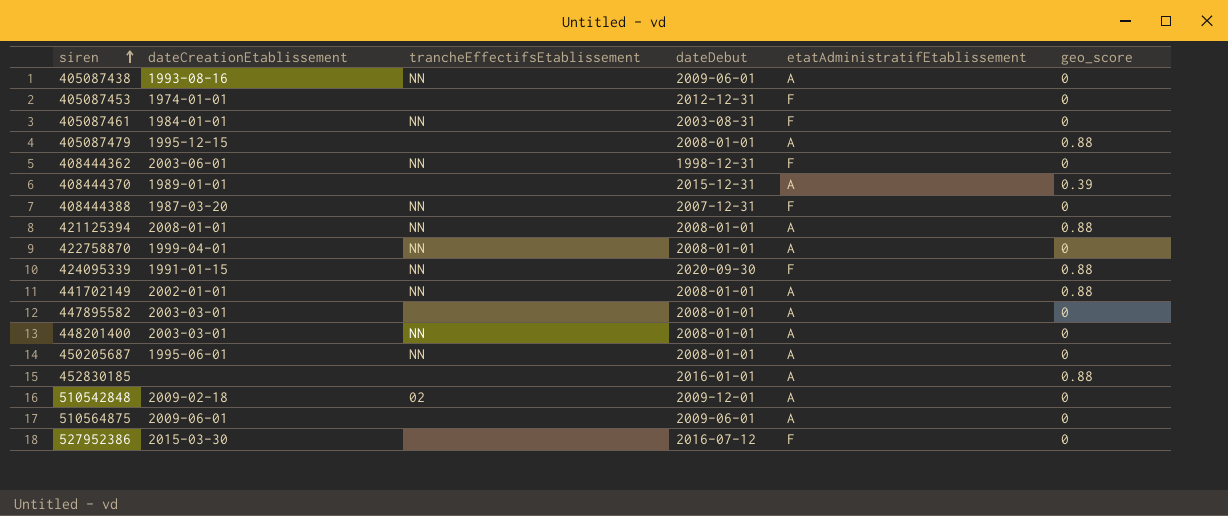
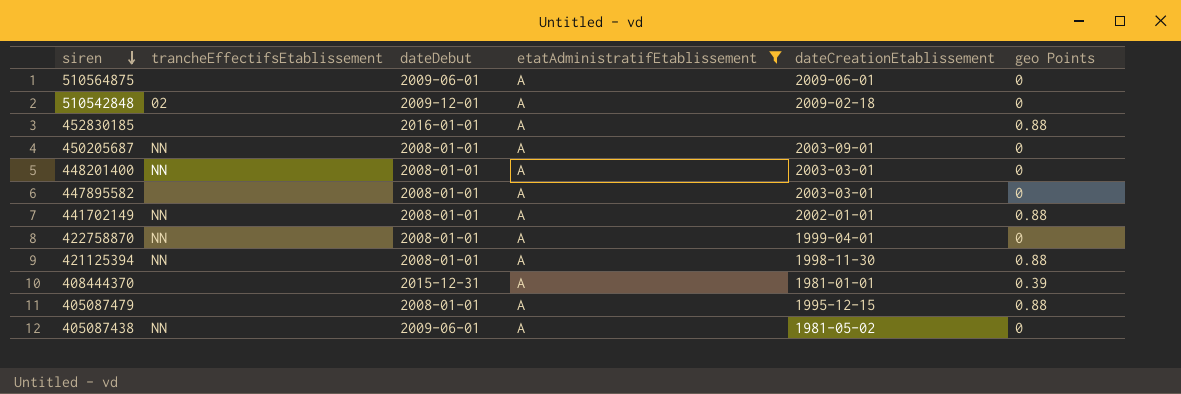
filter: none -> etatAdministratifEtablissement = A
row order: siren ascending -> siren descending
column dateCreationEtablissement | position: 2 -> 5
column name: geo_score -> geo Points
450205687 | dateCreationEtablissement: 1995-06-01 -> 2003-09-01
421125394 | dateCreationEtablissement: 2008-01-01 -> 1998-11-30
408444370 | dateCreationEtablissement: 1989-01-01 -> 1981-01-01
405087438 | dateCreationEtablissement: 1993-08-16 -> 1981-05-02

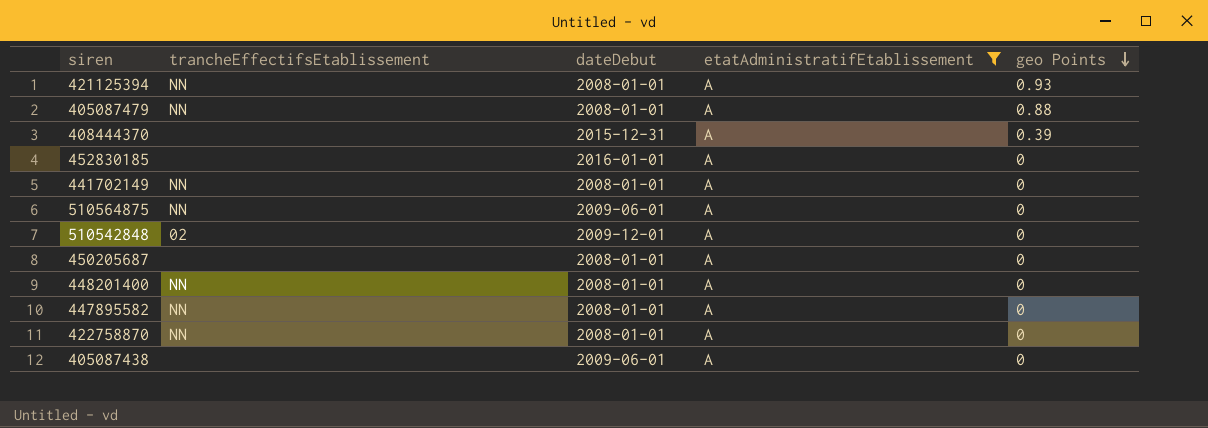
row order: siren descending -> geo Points descending
column dateCreationEtablissement | position: 5 -> none
421125394 | geo Points: 0.88 -> 0.93
405087479 | trancheEffectifsEtablissement: none -> NN
452830185 | geo Points: 0.88 -> 0
441702149 | geo Points: 0.88 -> 0
510564875 | trancheEffectifsEtablissement: none -> NN
450205687 | trancheEffectifsEtablissement: NN -> none
447895582 | trancheEffectifsEtablissement: none -> NN
405087438 | trancheEffectifsEtablissement: NN -> none

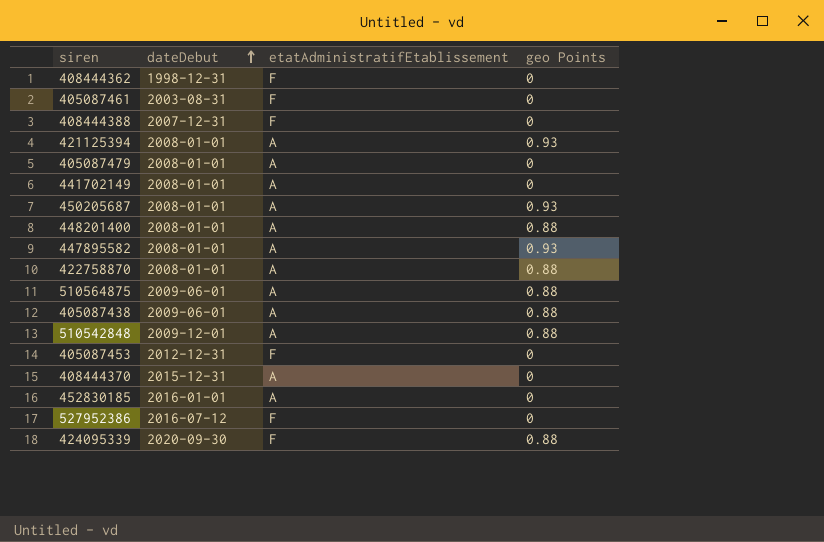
filter: etatAdministratifEtablissement = A -> none
row order: geo Points descending -> dateDebut ascending
column trancheEffectifsEtablissement | position: 2 -> none
405087479 | geo Points: 0.88 -> 0
450205687 | geo Points: 0 -> 0.93
448201400 | geo Points: 0 -> 0.88
447895582 | geo Points: 0 -> 0.93
422758870 | geo Points: 0 -> 0.88
510564875 | geo Points: 0 -> 0.88
405087438 | geo Points: 0 -> 0.88
510542848 | geo Points: 0 -> 0.88
408444370 | geo Points: 0.39 -> 0

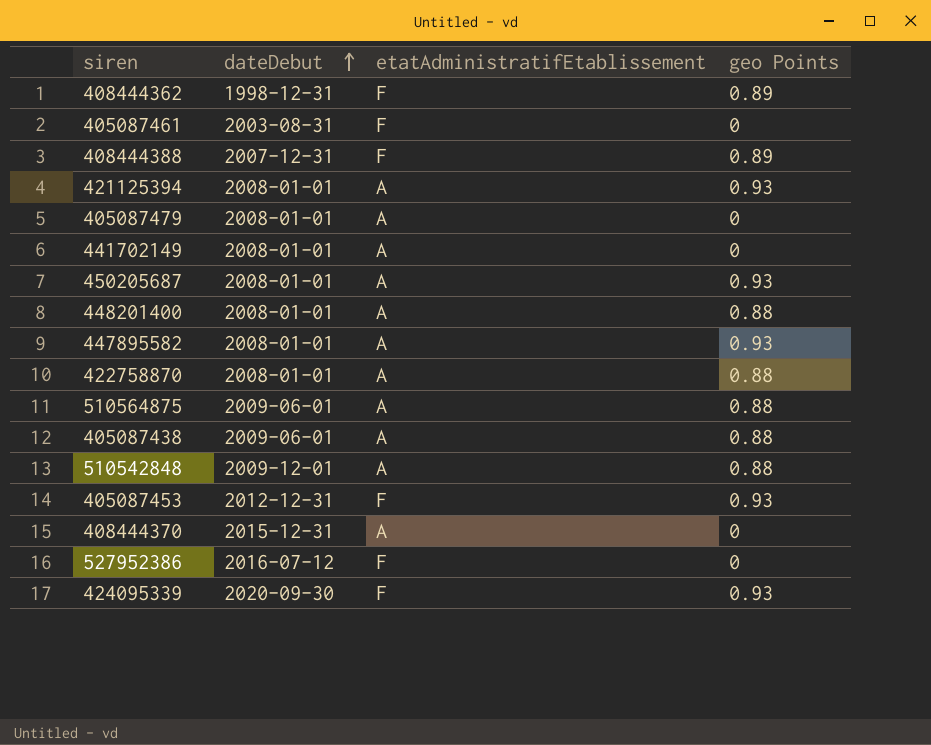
row 452830185: 2016-01-01 | A | 0 -> none
408444362 | geo Points: 0 -> 0.89
408444388 | geo Points: 0 -> 0.89
405087453 | geo Points: 0 -> 0.93
424095339 | geo Points: 0.88 -> 0.93

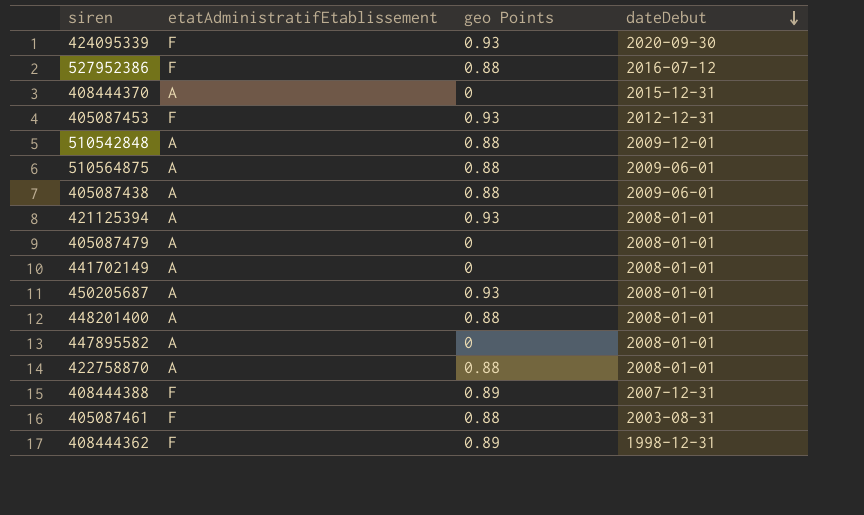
row order: dateDebut ascending -> dateDebut descending
column dateDebut | position: 2 -> 4
527952386 | geo Points: 0 -> 0.88
447895582 | geo Points: 0.93 -> 0
405087461 | geo Points: 0 -> 0.88

